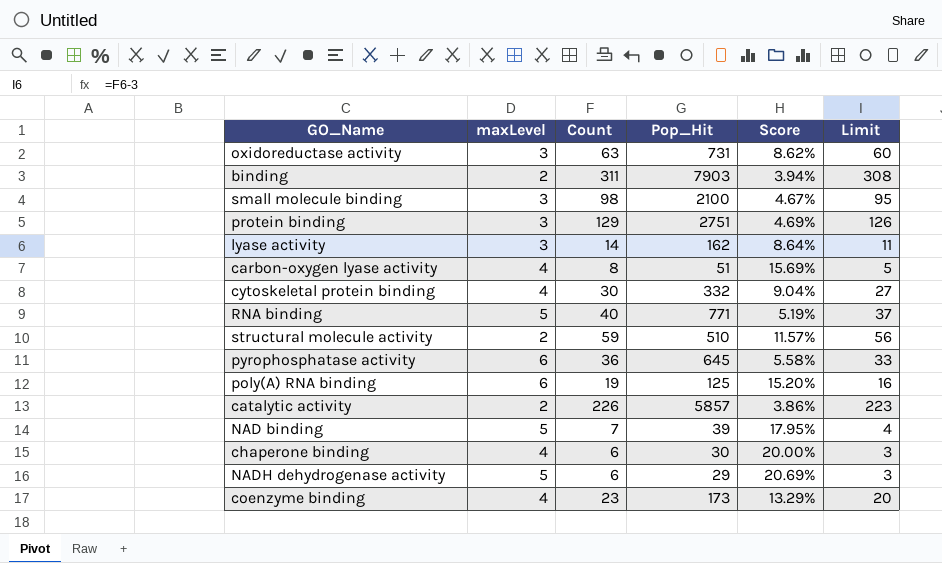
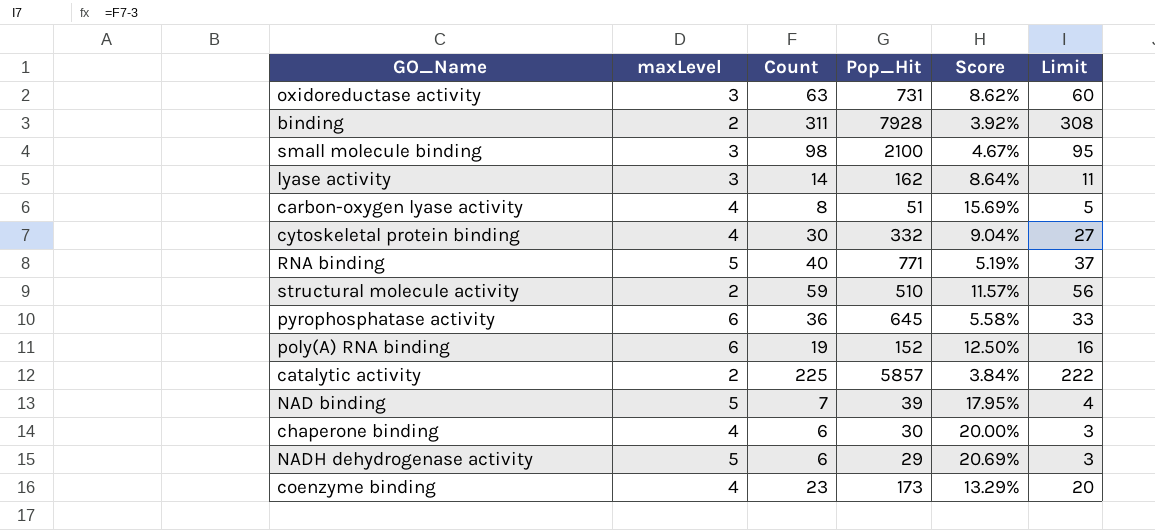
row protein binding: 3 | 129 | 2751 | 4.69% | 126 -> none
binding | Pop_Hit: 7903 -> 7928
binding | Score: 3.94% -> 3.92%
poly(A) RNA binding | Pop_Hit: 125 -> 152
poly(A) RNA binding | Score: 15.20% -> 12.50%
catalytic activity | Count: 226 -> 225
catalytic activity | Score: 3.86% -> 3.84%
catalytic activity | Limit: 223 -> 222

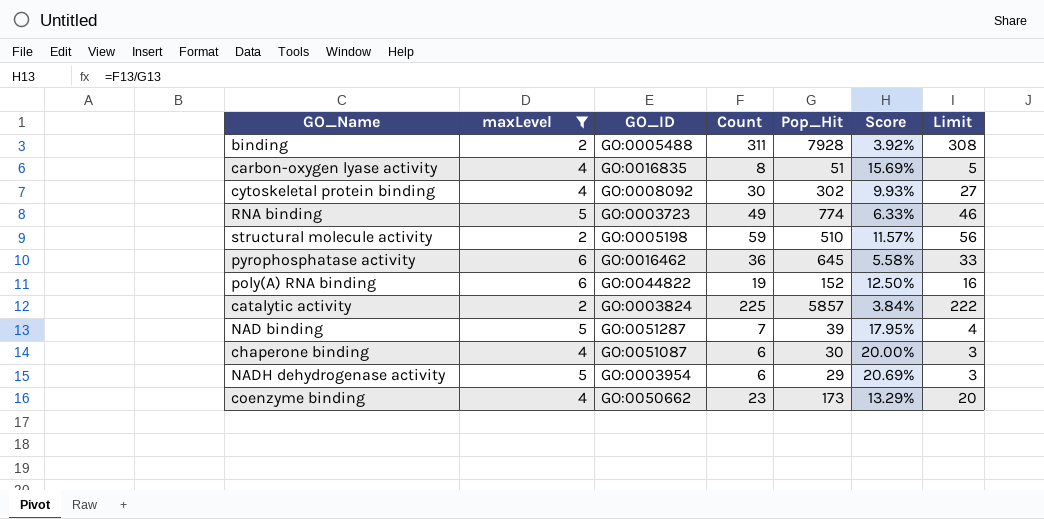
filter: none -> maxLevel != 3
column GO_ID | position: none -> 3
cytoskeletal protein binding | Pop_Hit: 332 -> 302
cytoskeletal protein binding | Score: 9.04% -> 9.93%
RNA binding | Count: 40 -> 49
RNA binding | Pop_Hit: 771 -> 774
RNA binding | Score: 5.19% -> 6.33%
RNA binding | Limit: 37 -> 46

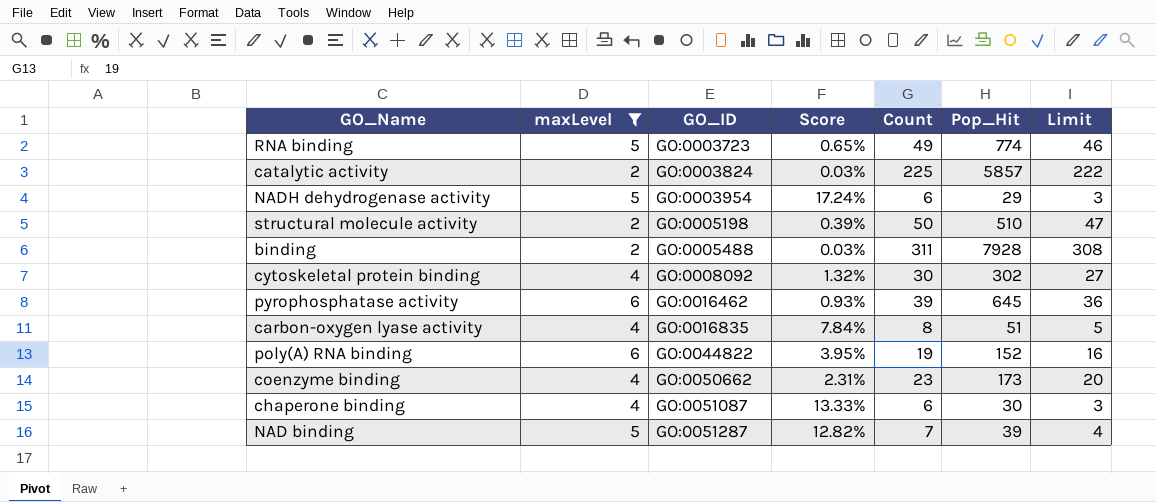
row order: none -> GO_ID ascending
column Score | formula: [Count] / [Pop_Hit] -> [maxLevel] / [Pop_Hit]
column Score | position: 6 -> 4
structural molecule activity | Count: 59 -> 50
structural molecule activity | Limit: 56 -> 47
pyrophosphatase activity | Count: 36 -> 39
pyrophosphatase activity | Limit: 33 -> 36

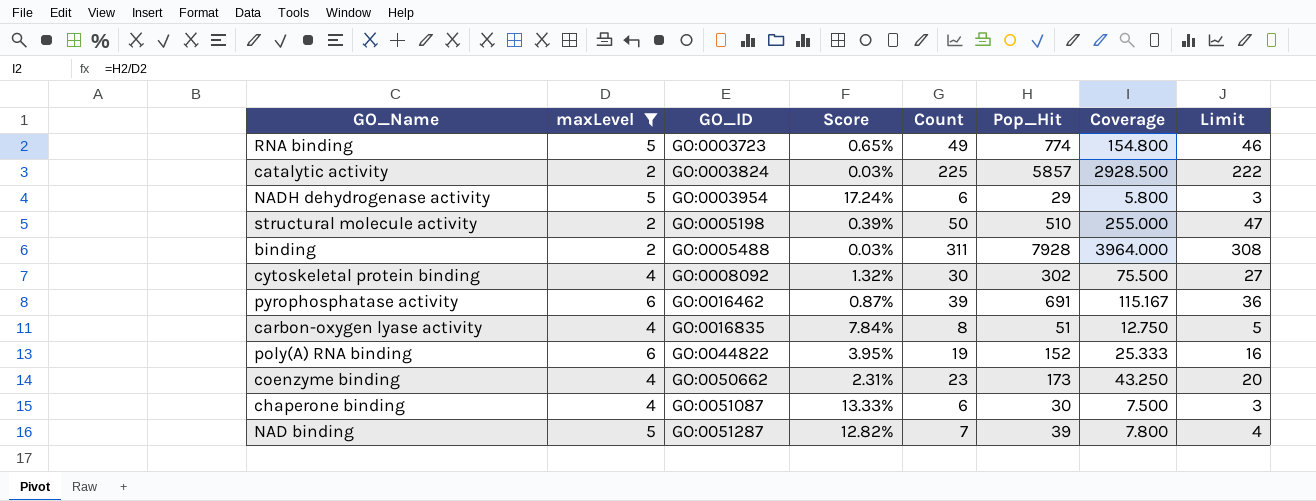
column Coverage | formula: none -> [Pop_Hit] / [maxLevel]
pyrophosphatase activity | Score: 0.93% -> 0.87%
pyrophosphatase activity | Pop_Hit: 645 -> 691

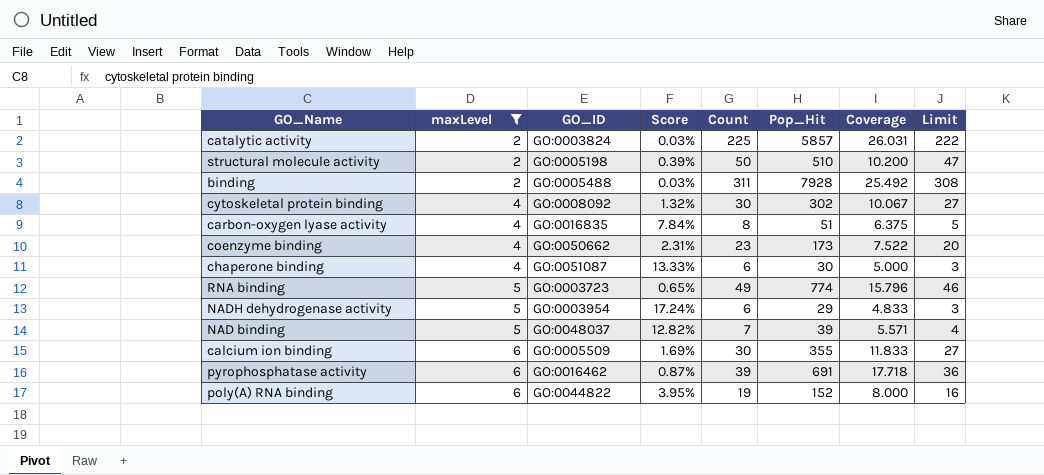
row order: GO_ID ascending -> maxLevel ascending
column Coverage | formula: [Pop_Hit] / [maxLevel] -> [Pop_Hit] / [Count]
NAD binding | GO_ID: GO:0051287 -> GO:0048037
row calcium ion binding: none -> 6 | GO:0005509 | 1.69% | 30 | 355 | 11.833 | 27

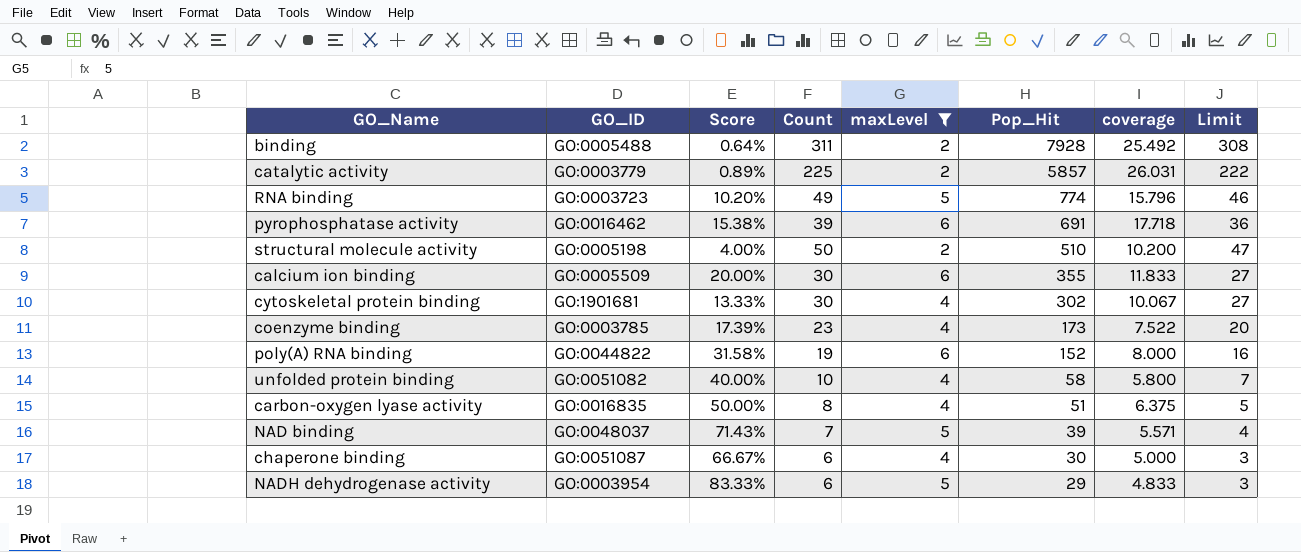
row order: maxLevel ascending -> Pop_Hit descending
column Score | formula: [maxLevel] / [Pop_Hit] -> [maxLevel] / [Count]
column maxLevel | position: 2 -> 5
column name: Coverage -> coverage
catalytic activity | GO_ID: GO:0003824 -> GO:0003779
cytoskeletal protein binding | GO_ID: GO:0008092 -> GO:1901681
coenzyme binding | GO_ID: GO:0050662 -> GO:0003785
row unfolded protein binding: none -> GO:0051082 | 40.00% | 10 | 4 | 58 | 5.800 | 7

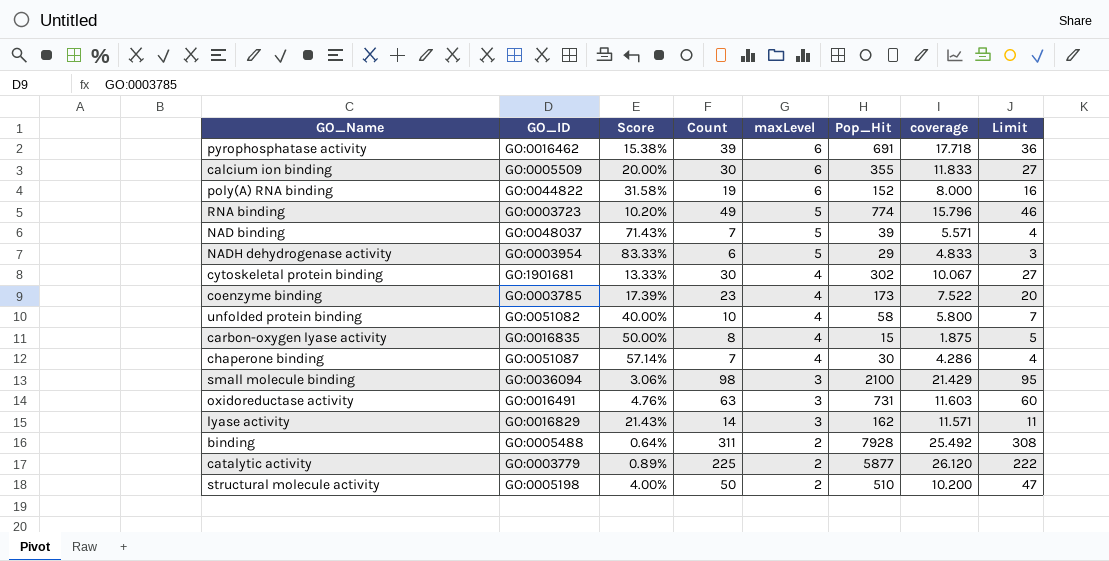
filter: maxLevel != 3 -> none
row order: Pop_Hit descending -> maxLevel descending
carbon-oxygen lyase activity | Pop_Hit: 51 -> 15
carbon-oxygen lyase activity | coverage: 6.375 -> 1.875
chaperone binding | Score: 66.67% -> 57.14%
chaperone binding | Count: 6 -> 7
chaperone binding | coverage: 5.000 -> 4.286
chaperone binding | Limit: 3 -> 4
catalytic activity | Pop_Hit: 5857 -> 5877
catalytic activity | coverage: 26.031 -> 26.120

